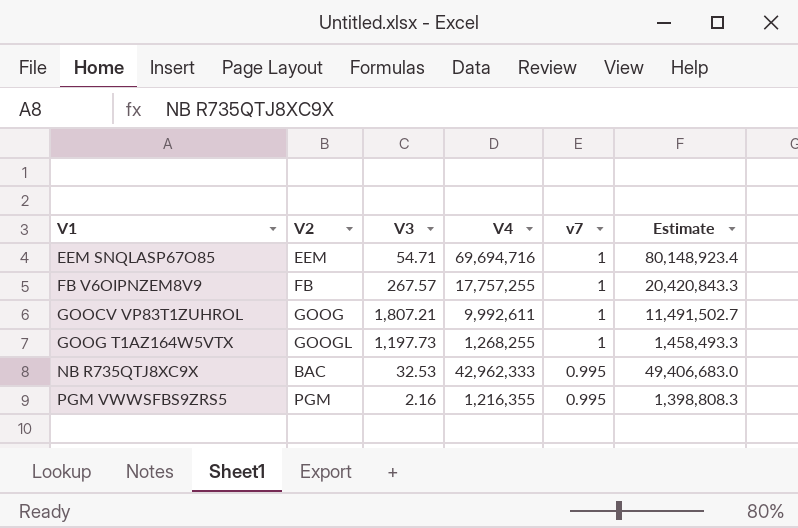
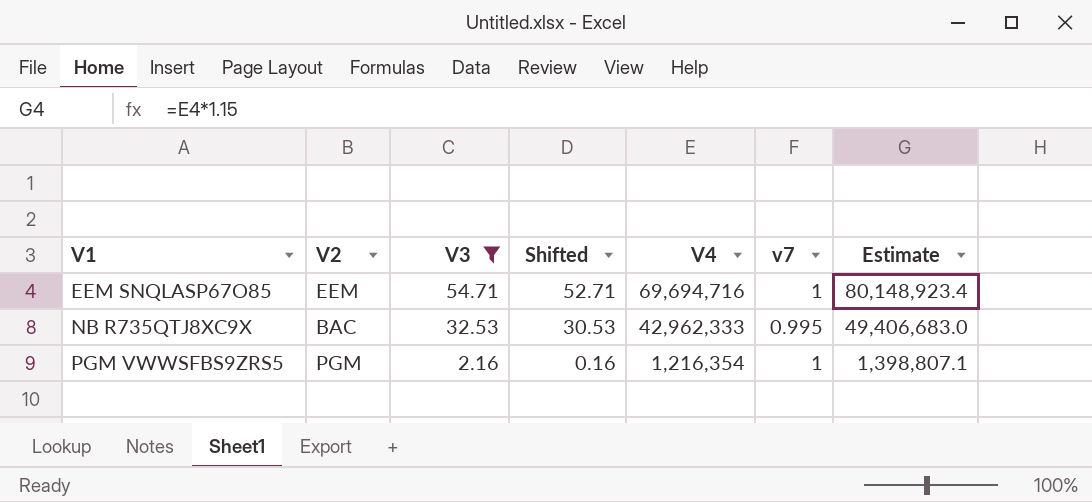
filter: none -> V3 <= 54.71
column Shifted | formula: none -> [V3] - 2
PGM VWWSFBS9ZRS5 | V4: 1,216,355 -> 1,216,354
PGM VWWSFBS9ZRS5 | v7: 0.995 -> 1
PGM VWWSFBS9ZRS5 | Estimate: 1,398,808.3 -> 1,398,807.1

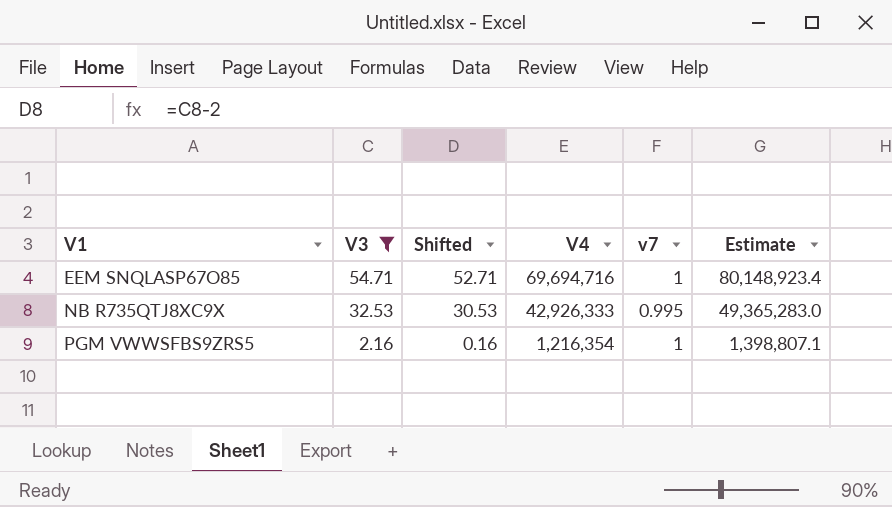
column V2 | position: 2 -> none
NB R735QTJ8XC9X | V4: 42,962,333 -> 42,926,333
NB R735QTJ8XC9X | Estimate: 49,406,683.0 -> 49,365,283.0

